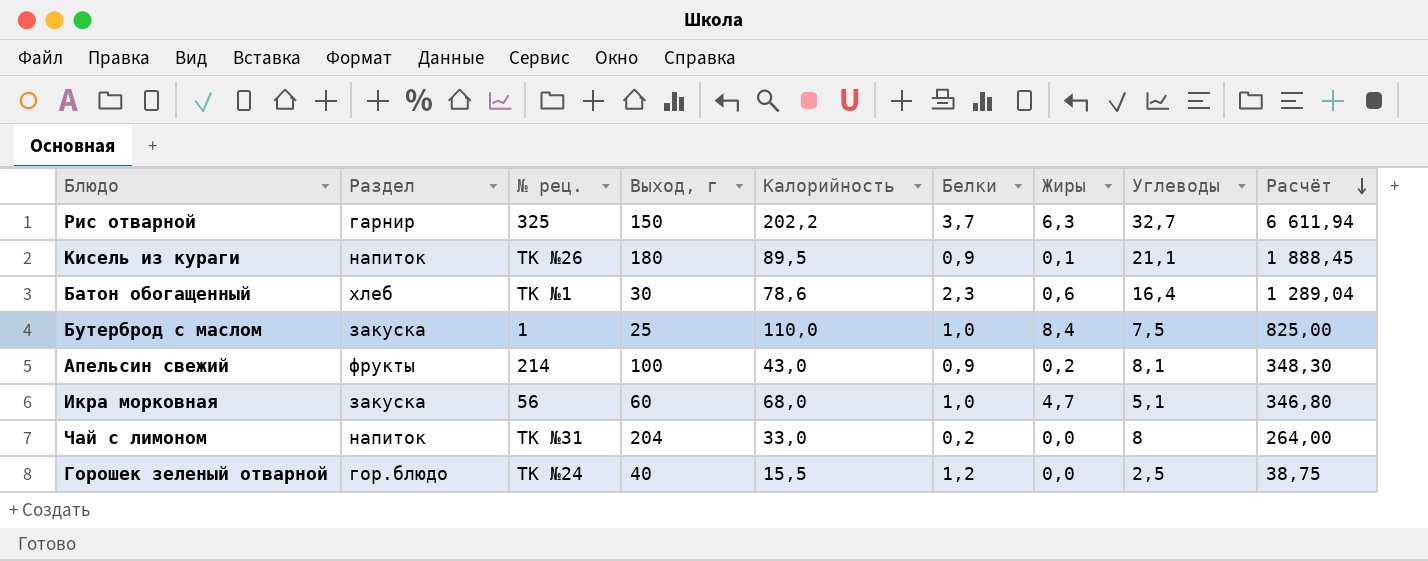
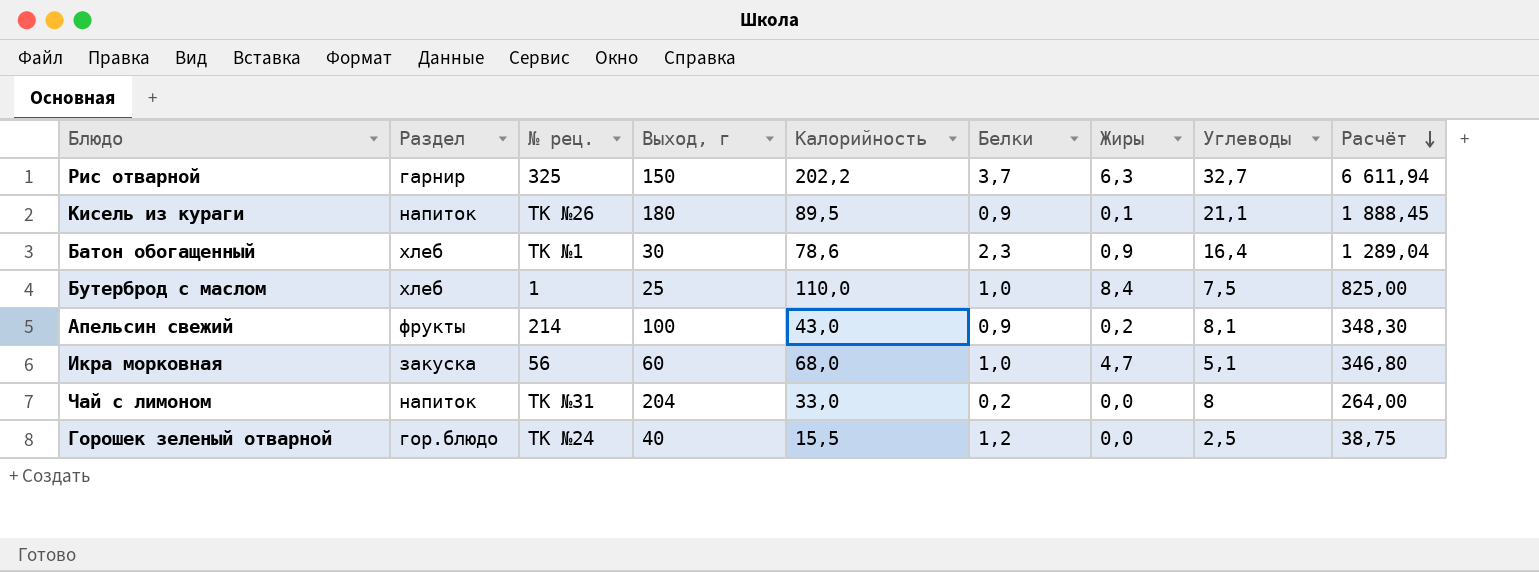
Батон обогащенный | Жиры: 0,6 -> 0,9
Бутерброд с маслом | Раздел: закуска -> хлеб

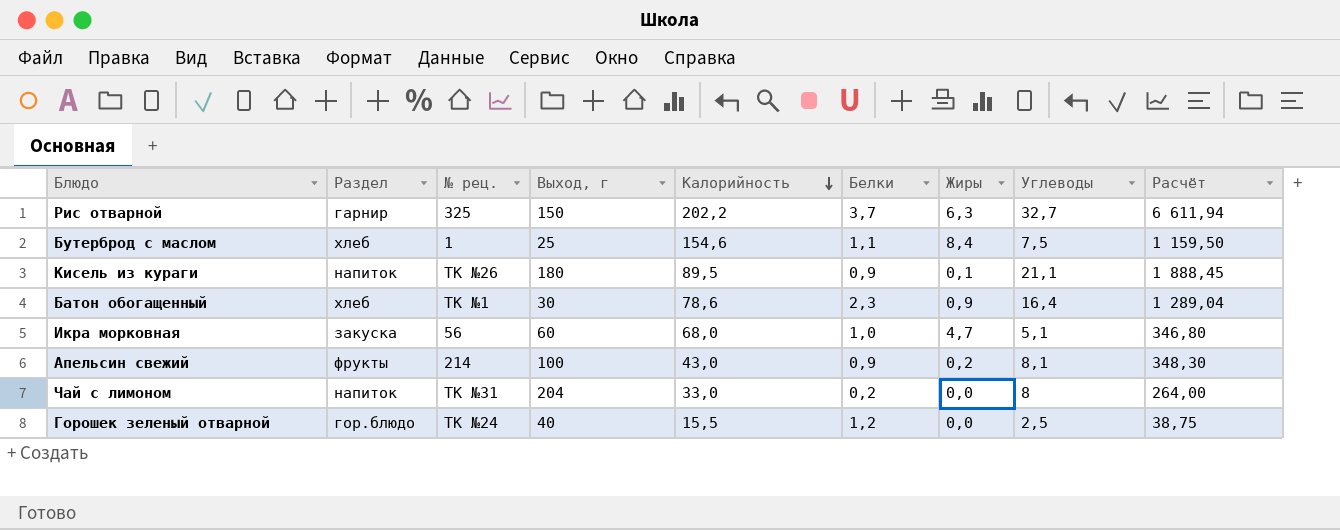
row order: Расчёт descending -> Калорийность descending
Бутерброд с маслом | Калорийность: 110,0 -> 154,6
Бутерброд с маслом | Белки: 1,0 -> 1,1
Бутерброд с маслом | Расчёт: 825,00 -> 1 159,50

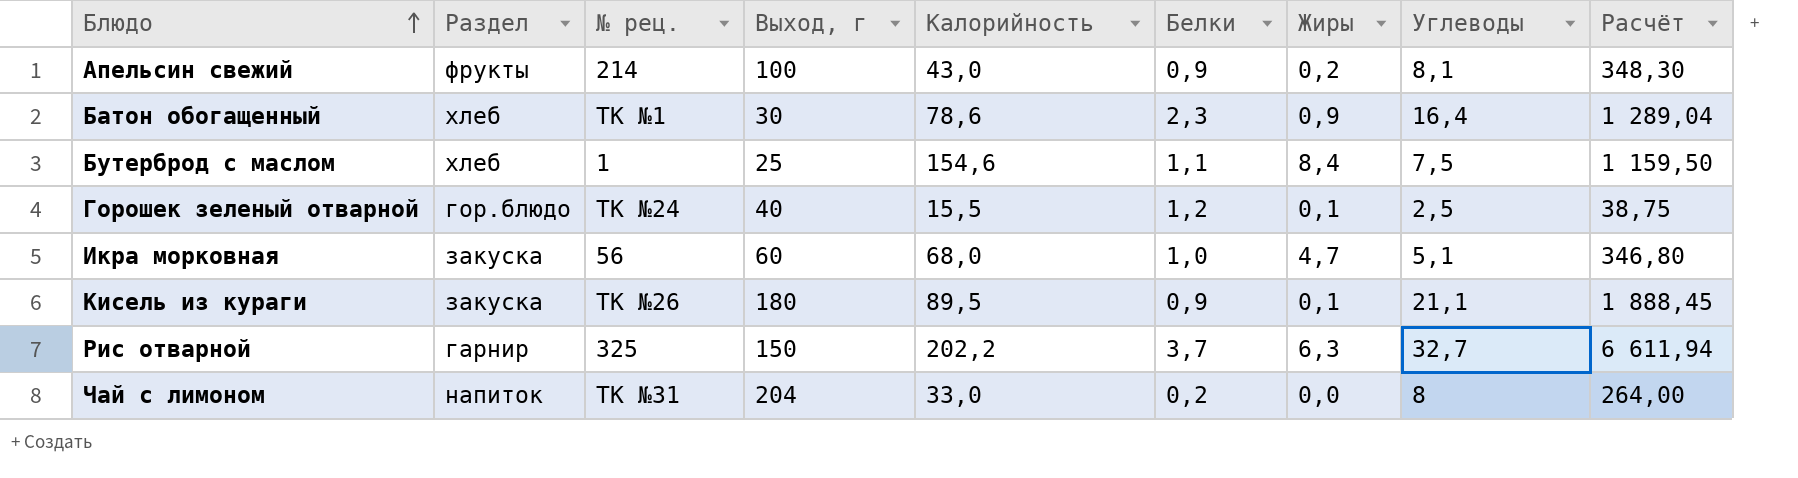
row order: Калорийность descending -> Блюдо ascending
Горошек зеленый отварной | Жиры: 0,0 -> 0,1
Кисель из кураги | Раздел: напиток -> закуска

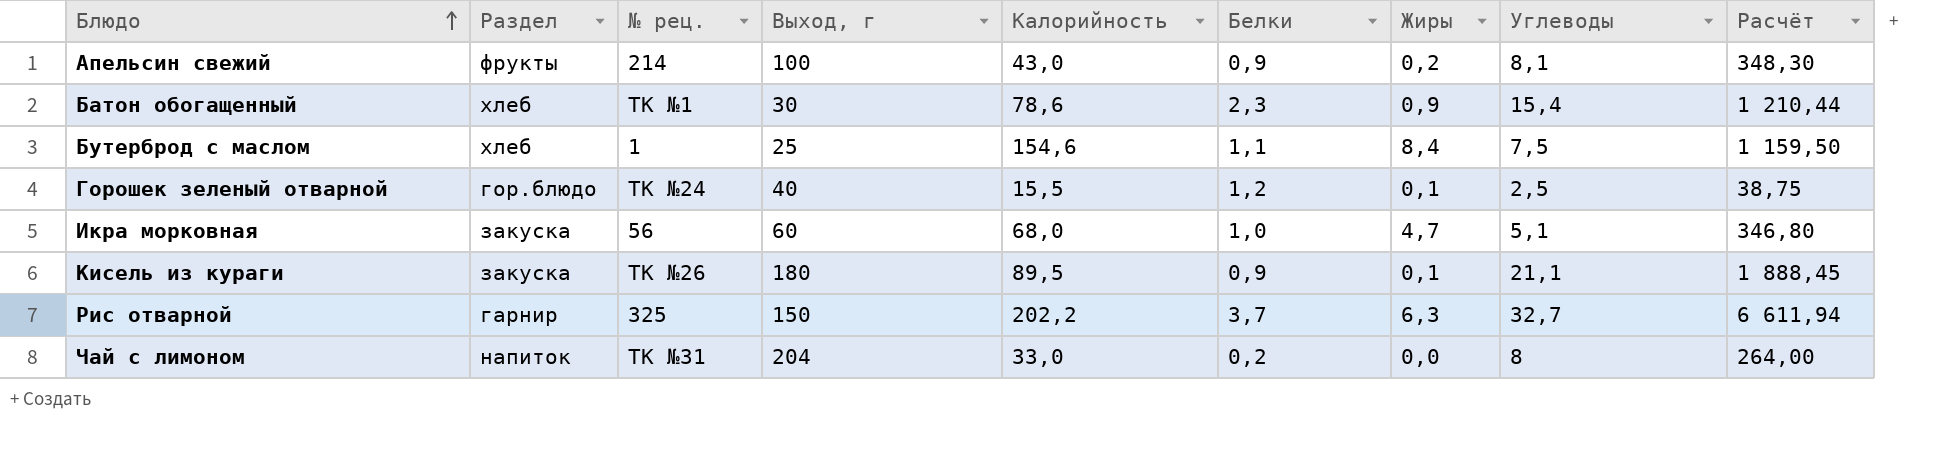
Батон обогащенный | Углеводы: 16,4 -> 15,4
Батон обогащенный | Расчёт: 1 289,04 -> 1 210,44

